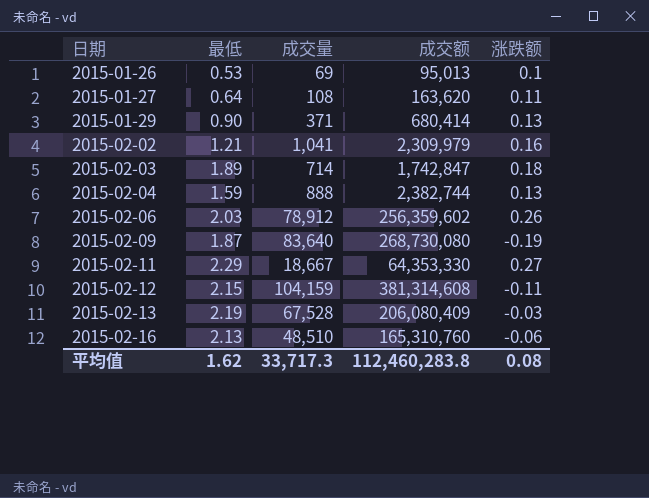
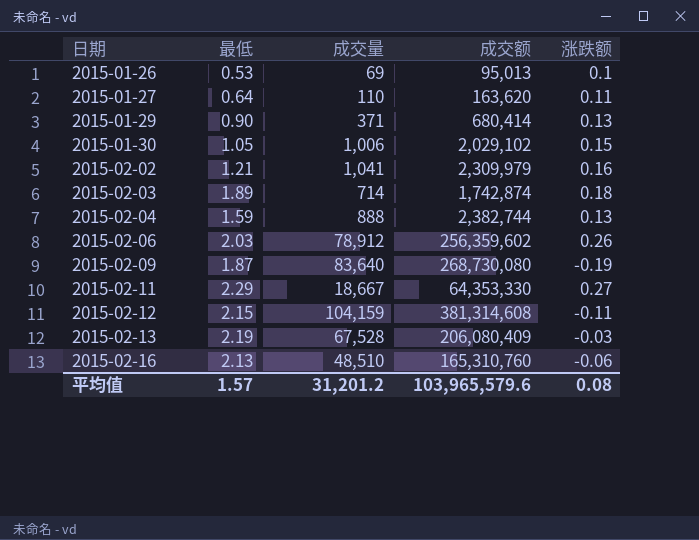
2015-01-27 | 成交量: 108 -> 110
row 2015-01-30: none -> 1.05 | 1,006 | 2,029,102 | 0.15
2015-02-03 | 成交额: 1,742,847 -> 1,742,874
平均值 | 最低: 1.62 -> 1.57
平均值 | 成交量: 33,717.3 -> 31,201.2
平均值 | 成交额: 112,460,283.8 -> 103,965,579.6

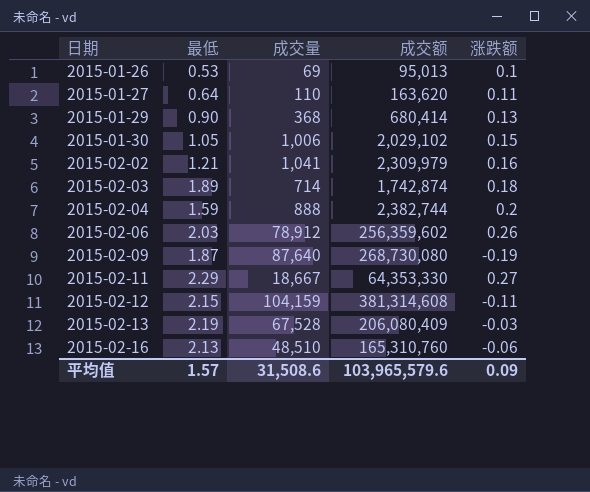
2015-01-29 | 成交量: 371 -> 368
2015-02-04 | 涨跌额: 0.13 -> 0.2
2015-02-09 | 成交量: 83,640 -> 87,640
平均值 | 成交量: 31,201.2 -> 31,508.6
平均值 | 涨跌额: 0.08 -> 0.09

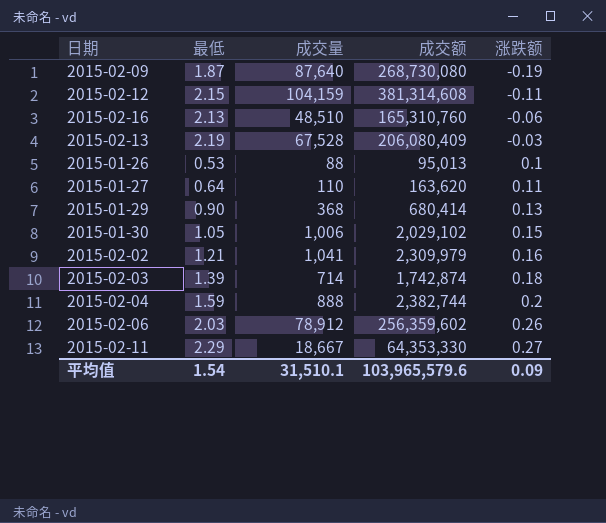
row order: 日期 ascending -> 涨跌额 ascending
2015-01-26 | 成交量: 69 -> 88
2015-02-03 | 最低: 1.89 -> 1.39
平均值 | 最低: 1.57 -> 1.54
平均值 | 成交量: 31,508.6 -> 31,510.1

